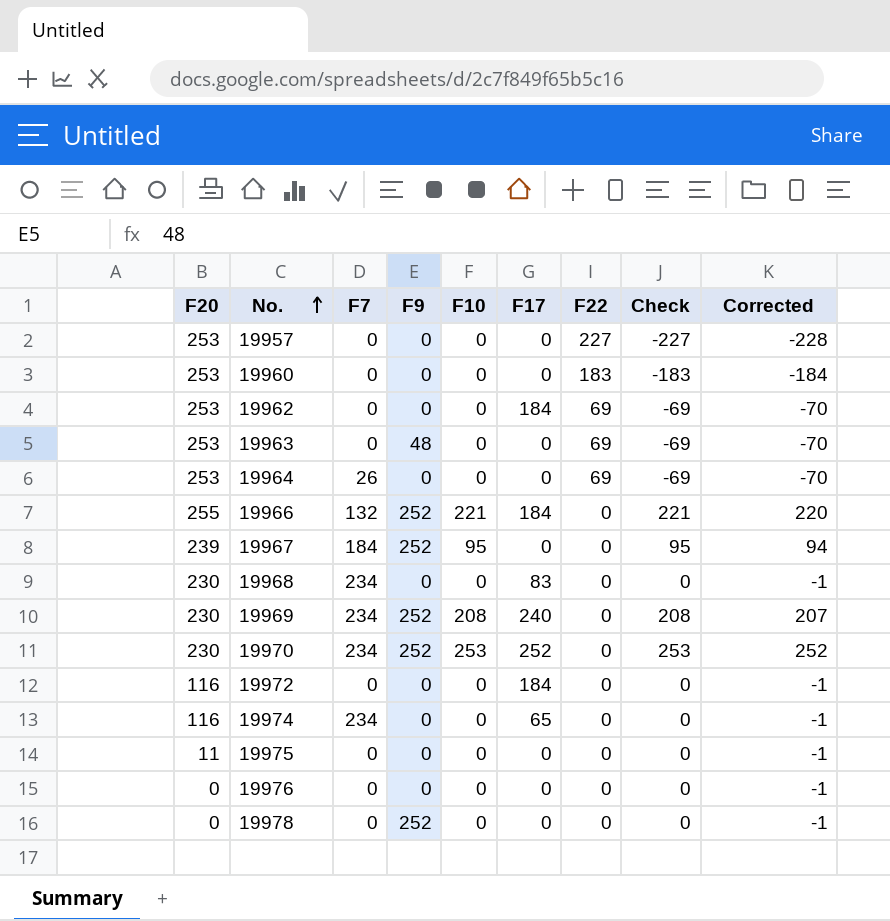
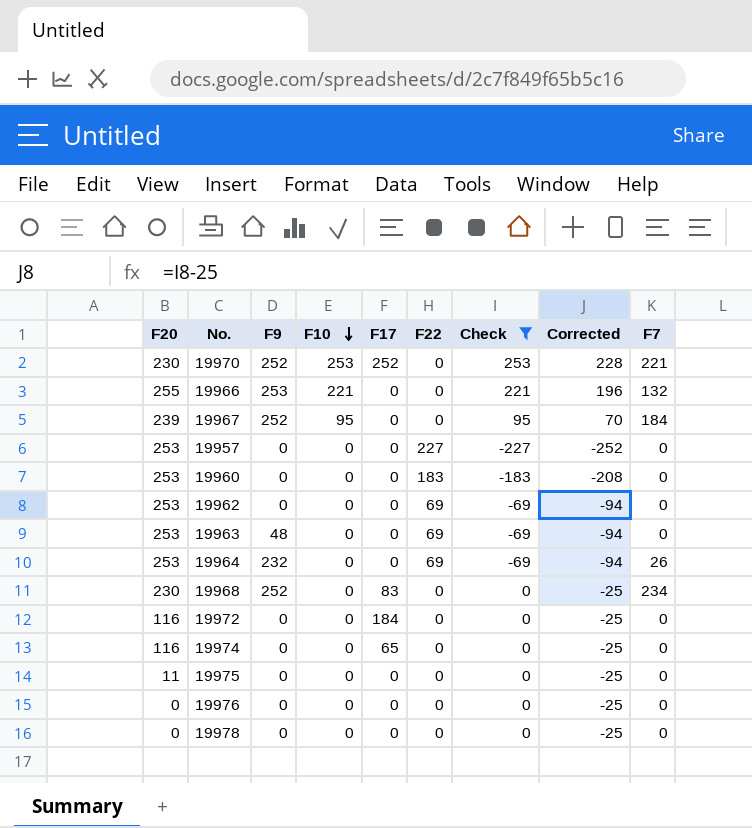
filter: none -> Check != 208
row order: No. ascending -> F10 descending
column Corrected | formula: [Check] - 1 -> [Check] - 25
column F7 | position: 3 -> 9
19970 | F7: 234 -> 221
19966 | F9: 252 -> 253
19966 | F17: 184 -> 0
19962 | F17: 184 -> 0
19964 | F9: 0 -> 232
19968 | F9: 0 -> 252
19974 | F7: 234 -> 0
19978 | F9: 252 -> 0

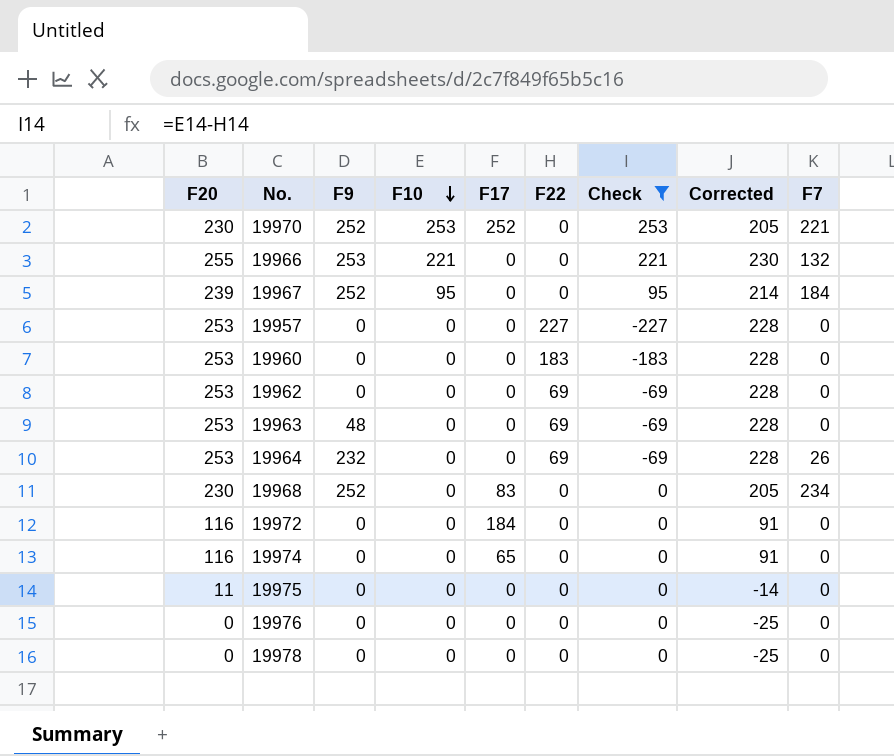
column Corrected | formula: [Check] - 25 -> [F20] - 25

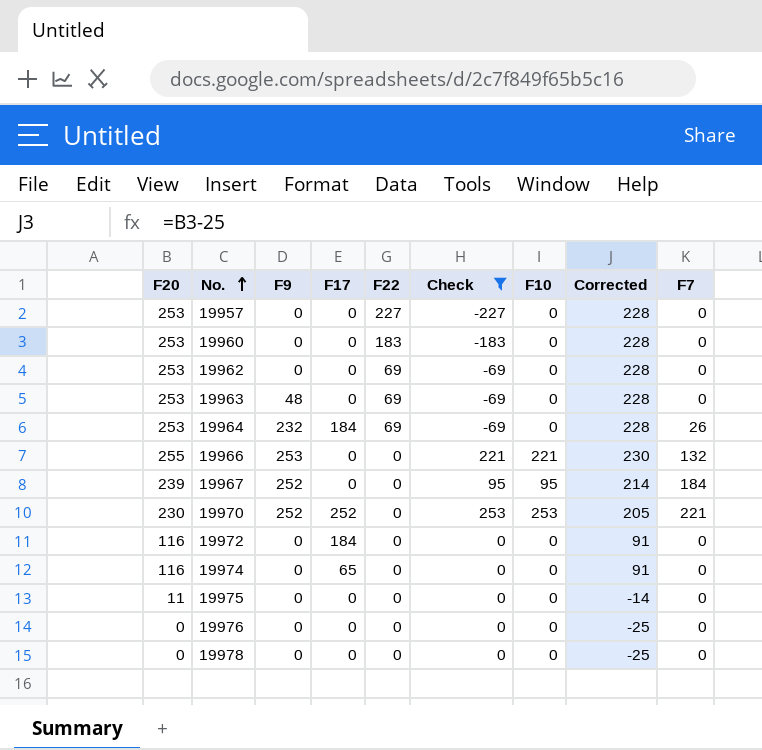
row order: F10 descending -> No. ascending
column F10 | position: 4 -> 7
row 19968: 230 | 252 | 0 | 83 | 0 | 0 | 205 | 234 -> none
19964 | F17: 0 -> 184

